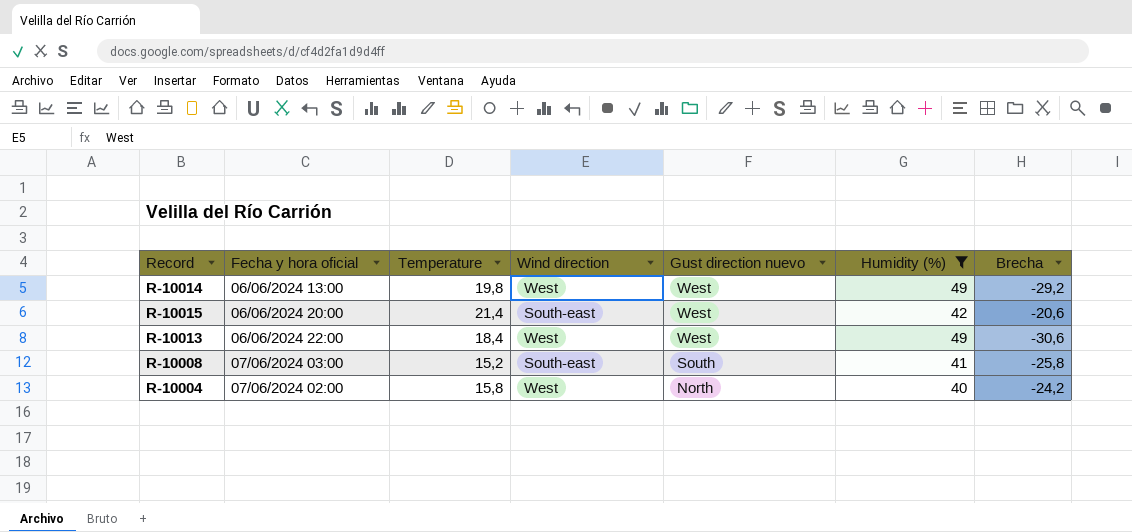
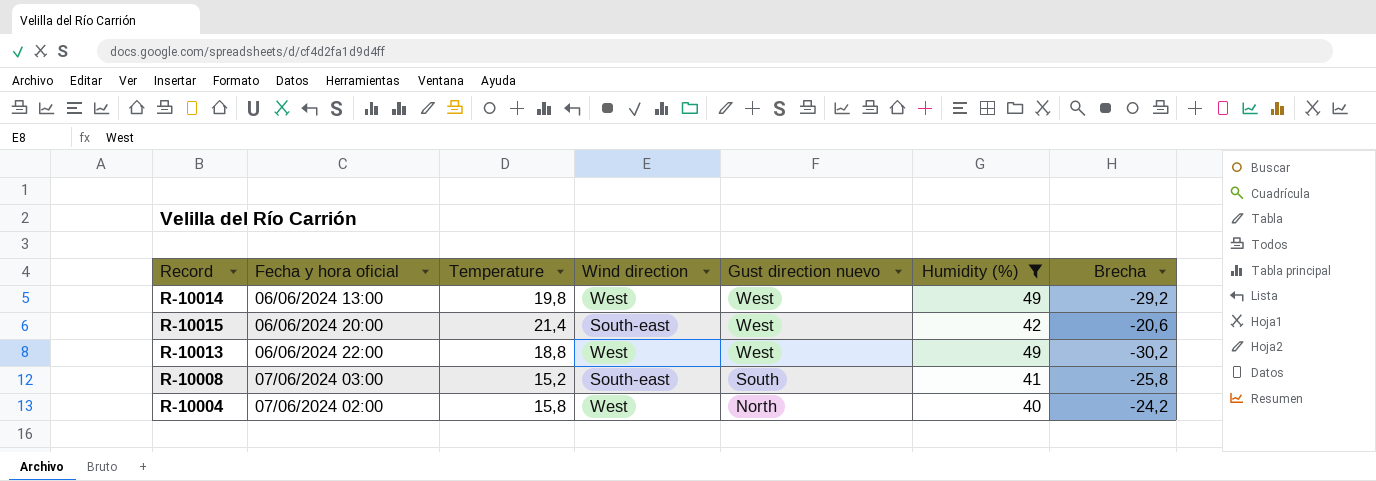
R-10013 | Temperature: 18,4 -> 18,8
R-10013 | Brecha: -30,6 -> -30,2

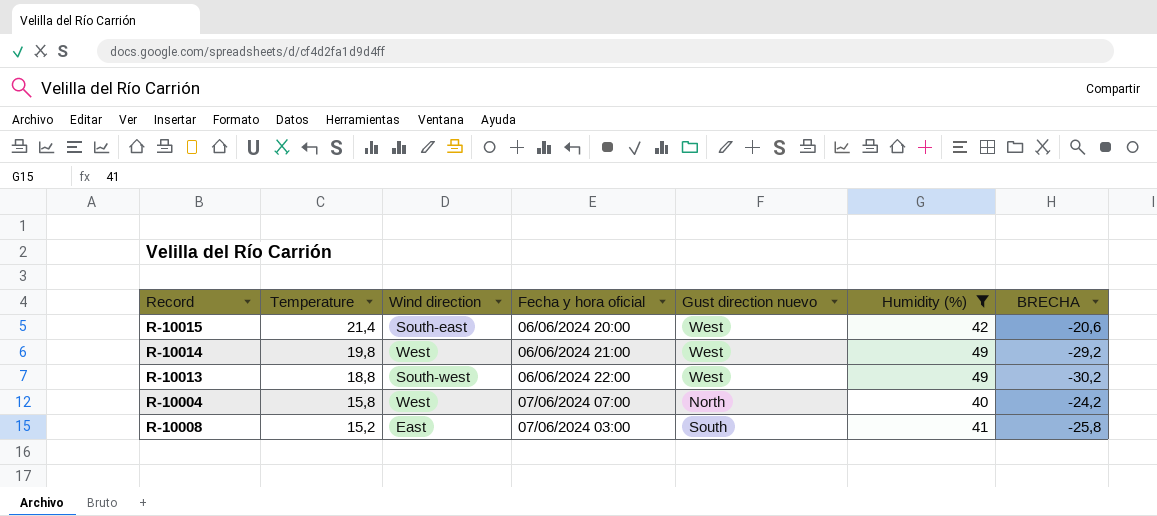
row order: Gust direction nuevo descending -> Temperature descending
column Fecha y hora oficial | position: 2 -> 4
column name: Brecha -> BRECHA
R-10014 | Fecha y hora oficial: 06/06/2024 13:00 -> 06/06/2024 21:00
R-10013 | Wind direction: West -> South-west
R-10004 | Fecha y hora oficial: 07/06/2024 02:00 -> 07/06/2024 07:00
R-10008 | Wind direction: South-east -> East

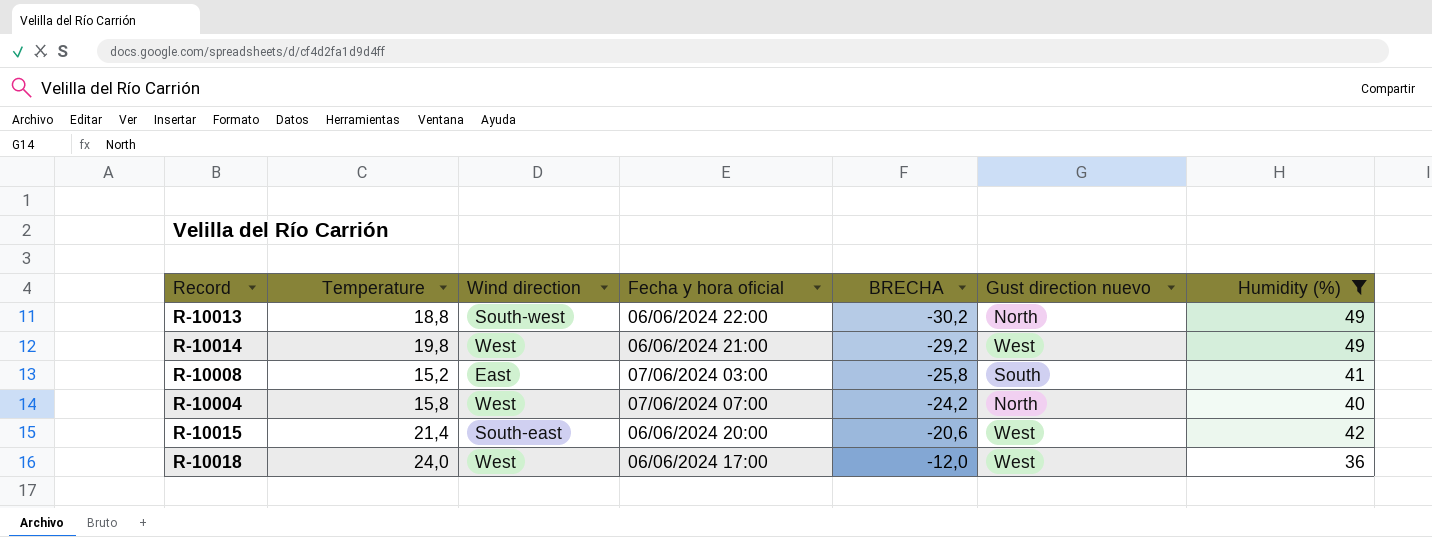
row order: Temperature descending -> BRECHA ascending
column BRECHA | position: 7 -> 5
R-10013 | Gust direction nuevo: West -> North
row R-10018: none -> 24,0 | West | 06/06/2024 17:00 | -12,0 | West | 36

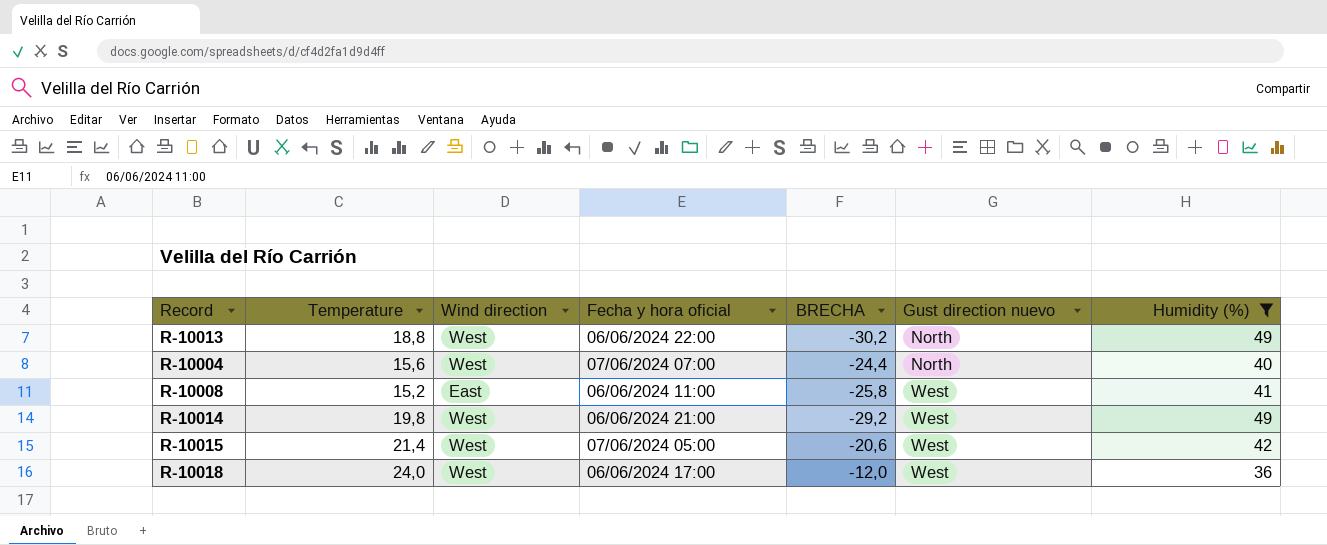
row order: BRECHA ascending -> Gust direction nuevo ascending
R-10013 | Wind direction: South-west -> West
R-10004 | Temperature: 15,8 -> 15,6
R-10004 | BRECHA: -24,2 -> -24,4
R-10008 | Fecha y hora oficial: 07/06/2024 03:00 -> 06/06/2024 11:00
R-10008 | Gust direction nuevo: South -> West
R-10015 | Wind direction: South-east -> West
R-10015 | Fecha y hora oficial: 06/06/2024 20:00 -> 07/06/2024 05:00

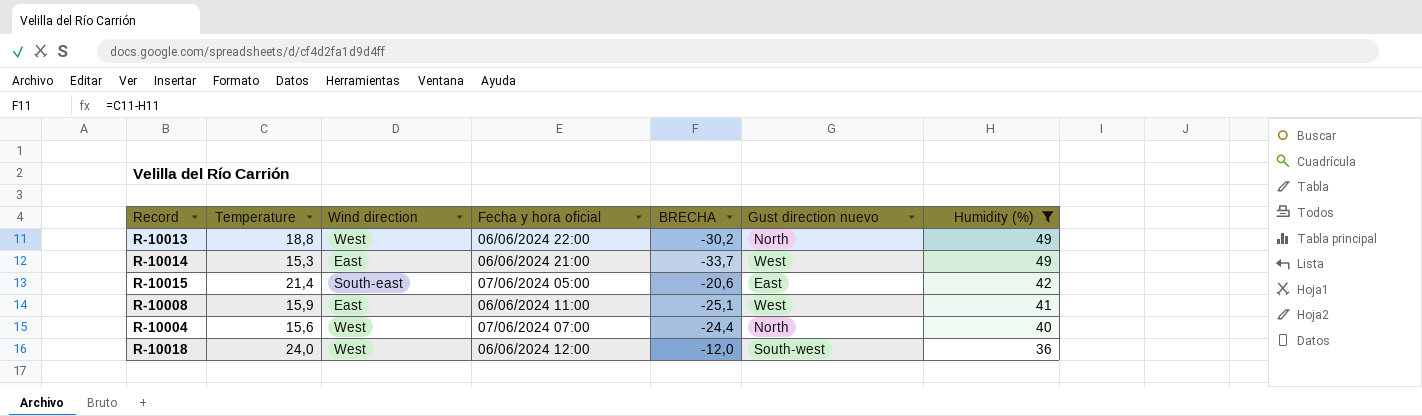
row order: Gust direction nuevo ascending -> Humidity (%) descending
R-10014 | Temperature: 19,8 -> 15,3
R-10014 | Wind direction: West -> East
R-10014 | BRECHA: -29,2 -> -33,7
R-10015 | Wind direction: West -> South-east
R-10015 | Gust direction nuevo: West -> East
R-10008 | Temperature: 15,2 -> 15,9
R-10008 | BRECHA: -25,8 -> -25,1
R-10018 | Fecha y hora oficial: 06/06/2024 17:00 -> 06/06/2024 12:00
R-10018 | Gust direction nuevo: West -> South-west

